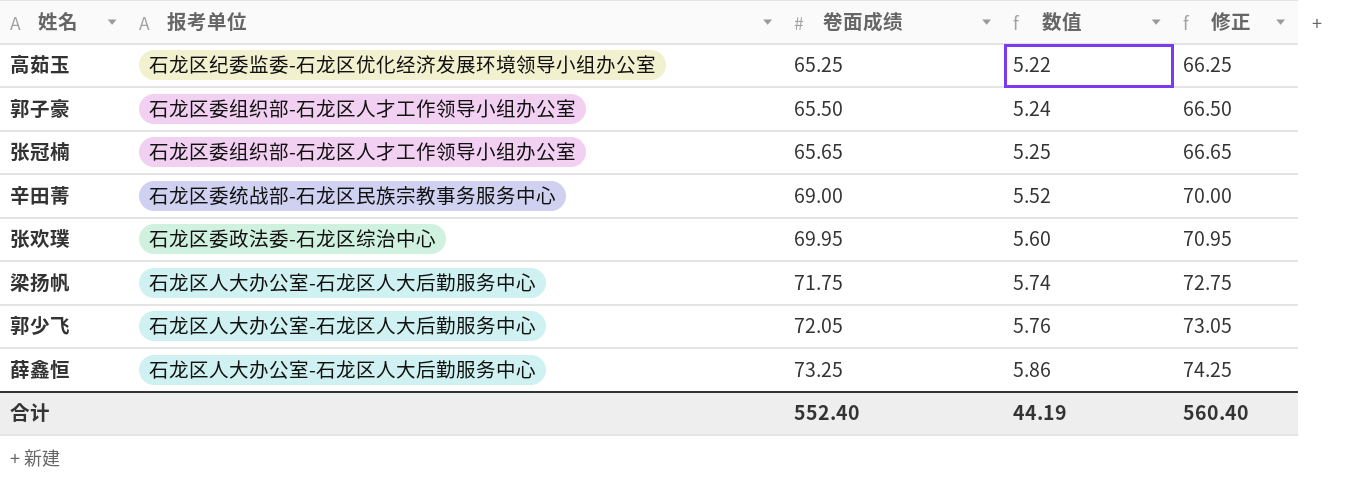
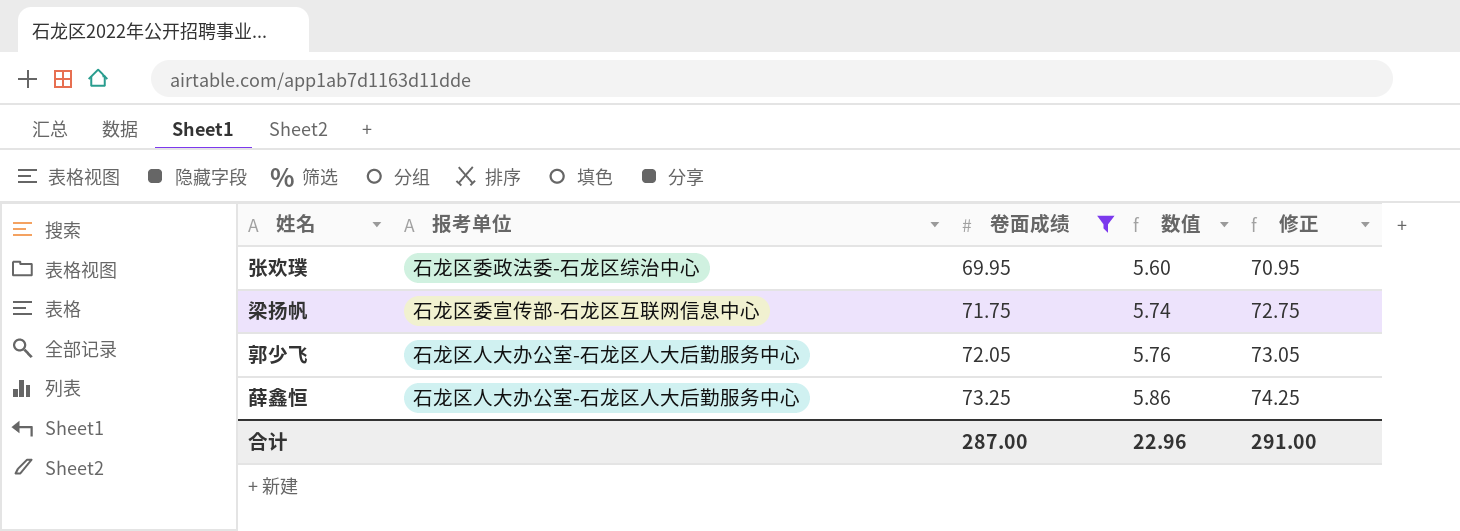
filter: none -> 卷面成绩 >= 69.95
梁扬帆 | 报考单位: 石龙区人大办公室-石龙区人大后勤服务中心 -> 石龙区委宣传部-石龙区互联网信息中心
合计 | 卷面成绩: 552.40 -> 287.00
合计 | 数值: 44.19 -> 22.96
合计 | 修正: 560.40 -> 291.00

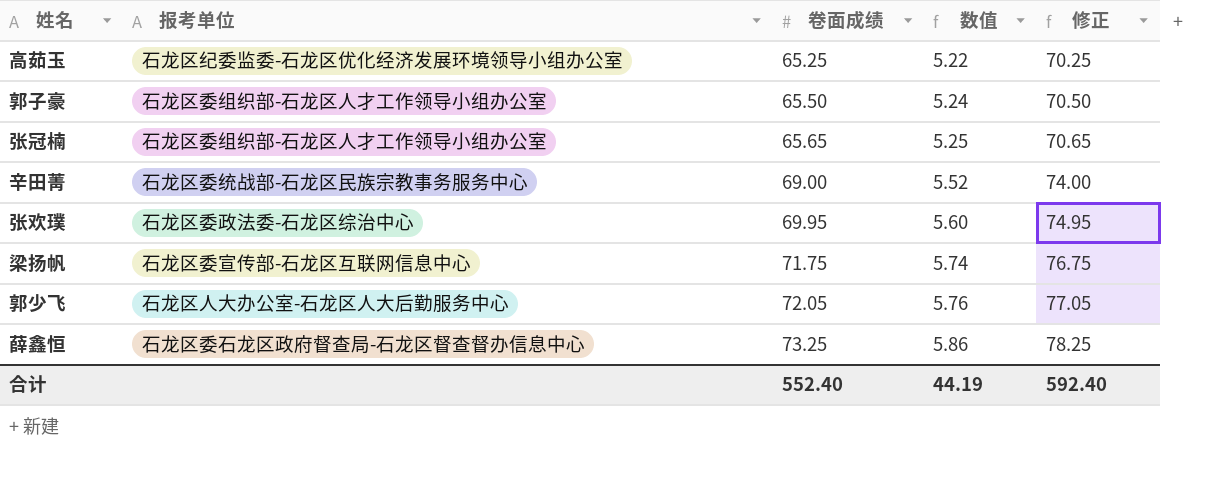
filter: 卷面成绩 >= 69.95 -> none
column 修正 | formula: [卷面成绩] + 1 -> [卷面成绩] + 5
薛鑫恒 | 报考单位: 石龙区人大办公室-石龙区人大后勤服务中心 -> 石龙区委石龙区政府督查局-石龙区督查督办信息中心
合计 | 卷面成绩: 287.00 -> 552.40
合计 | 数值: 22.96 -> 44.19
合计 | 修正: 291.00 -> 592.40

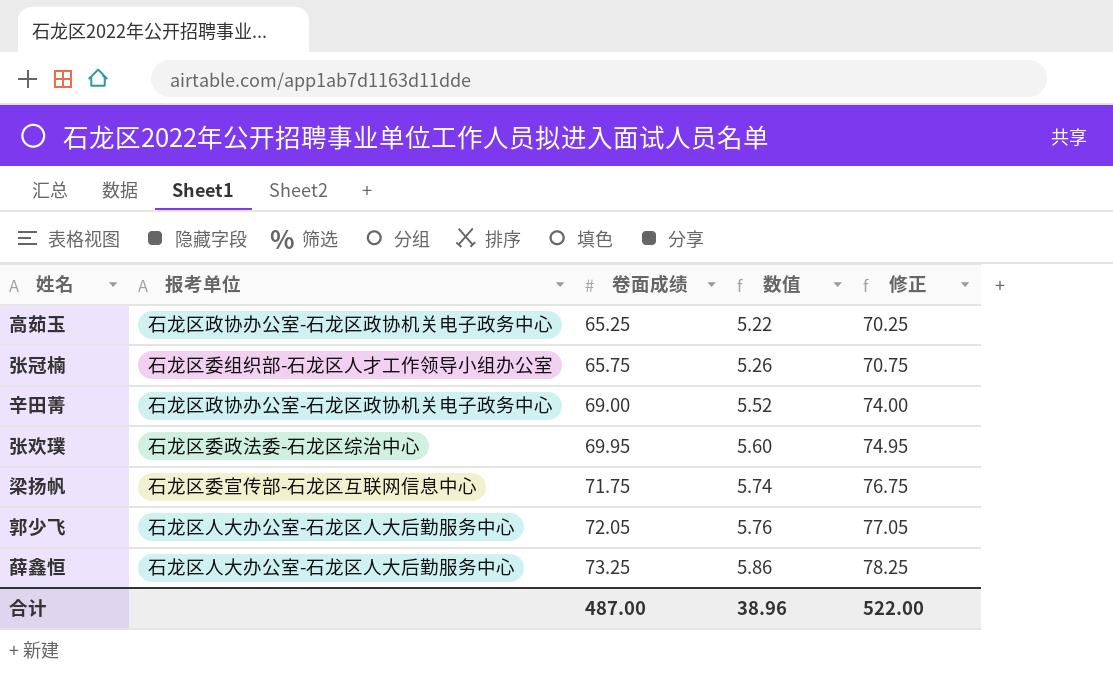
row 郭子豪: 石龙区委组织部-石龙区人才工作领导小组办公室 | 65.50 | 5.24 | 70.50 -> none
高茹玉 | 报考单位: 石龙区纪委监委-石龙区优化经济发展环境领导小组办公室 -> 石龙区政协办公室-石龙区政协机关电子政务中心
张冠楠 | 卷面成绩: 65.65 -> 65.75
张冠楠 | 数值: 5.25 -> 5.26
张冠楠 | 修正: 70.65 -> 70.75
辛田菁 | 报考单位: 石龙区委统战部-石龙区民族宗教事务服务中心 -> 石龙区政协办公室-石龙区政协机关电子政务中心
薛鑫恒 | 报考单位: 石龙区委石龙区政府督查局-石龙区督查督办信息中心 -> 石龙区人大办公室-石龙区人大后勤服务中心
合计 | 卷面成绩: 552.40 -> 487.00
合计 | 数值: 44.19 -> 38.96
合计 | 修正: 592.40 -> 522.00

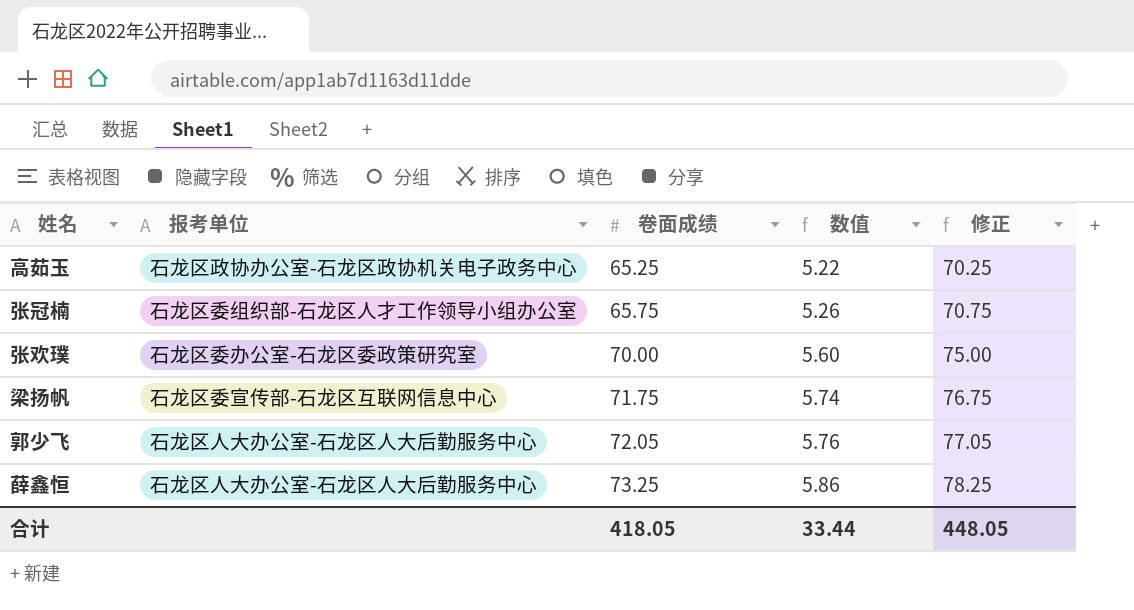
row 辛田菁: 石龙区政协办公室-石龙区政协机关电子政务中心 | 69.00 | 5.52 | 74.00 -> none
张欢璞 | 报考单位: 石龙区委政法委-石龙区综治中心 -> 石龙区委办公室-石龙区委政策研究室
张欢璞 | 卷面成绩: 69.95 -> 70.00
张欢璞 | 修正: 74.95 -> 75.00
合计 | 卷面成绩: 487.00 -> 418.05
合计 | 数值: 38.96 -> 33.44
合计 | 修正: 522.00 -> 448.05

